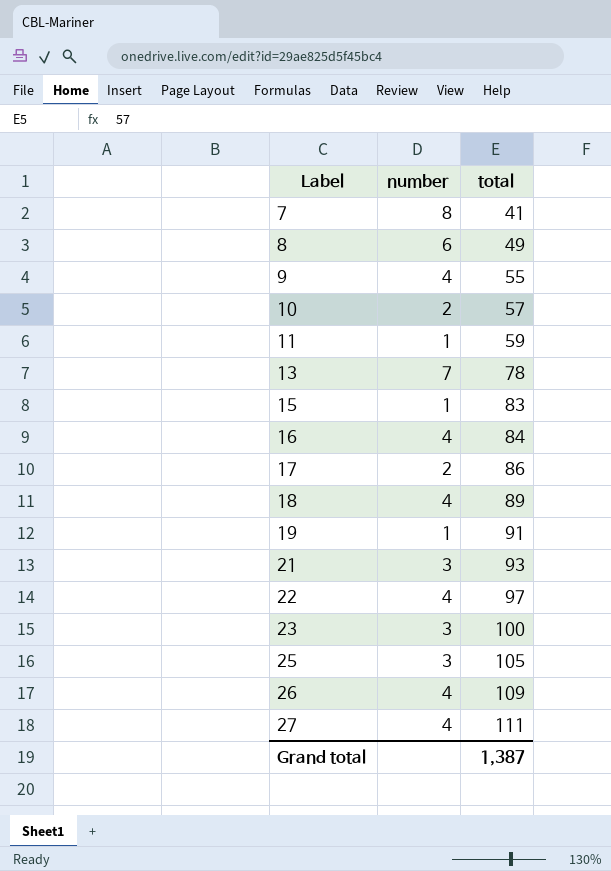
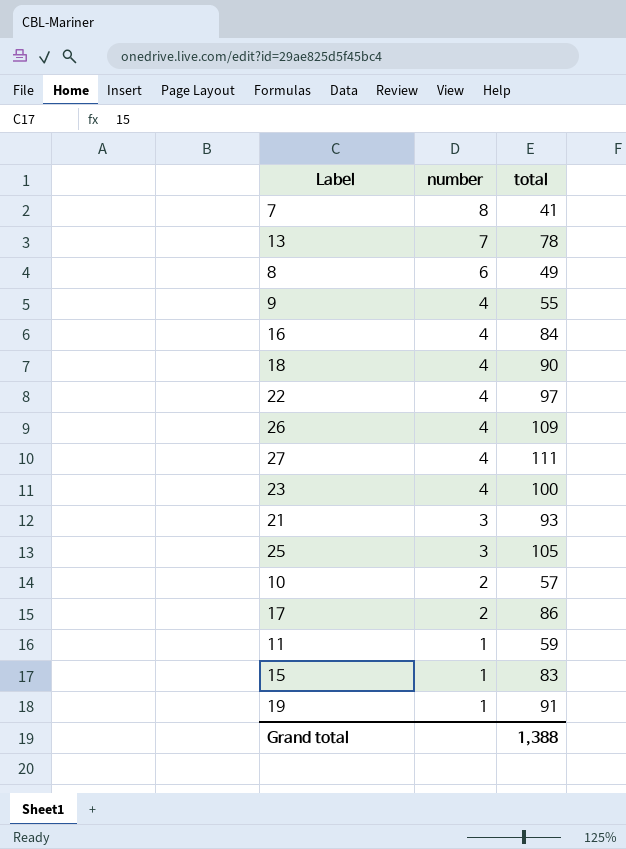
row order: Label ascending -> number descending
18 | total: 89 -> 90
23 | number: 3 -> 4
Grand total | total: 1,387 -> 1,388

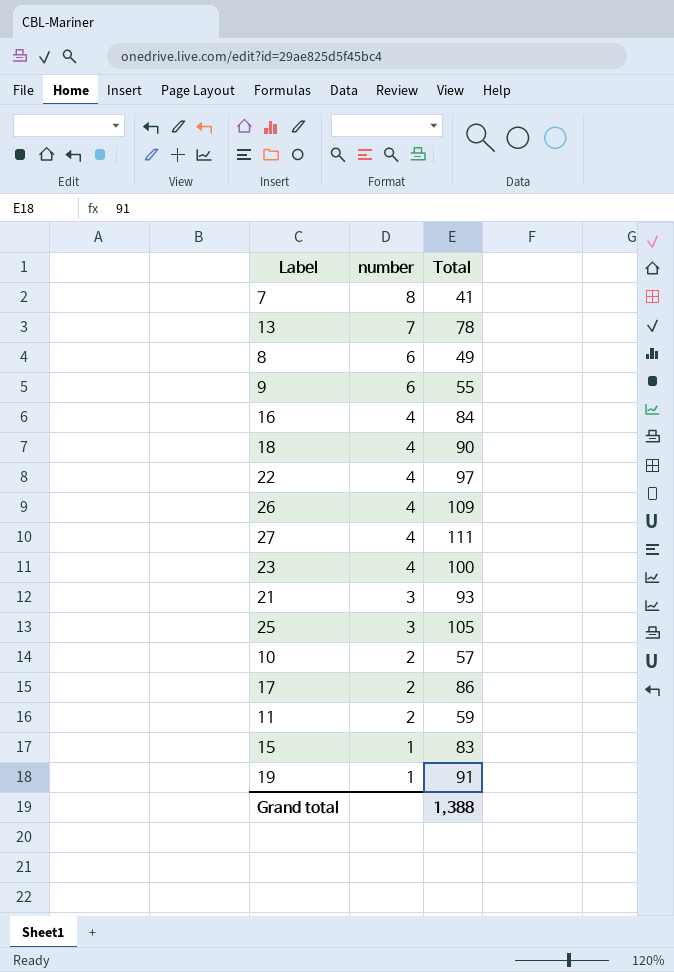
column name: total -> Total
9 | number: 4 -> 6
11 | number: 1 -> 2

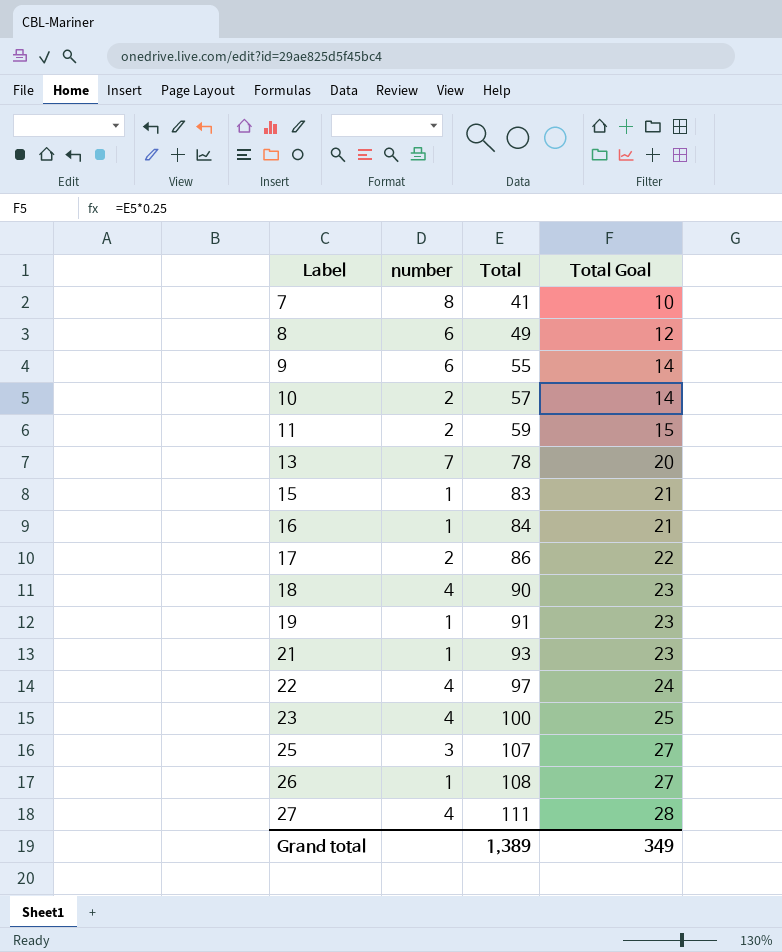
row order: number descending -> Label ascending
column Total Goal | formula: none -> [Total] * 0.25
16 | number: 4 -> 1
21 | number: 3 -> 1
25 | Total: 105 -> 107
26 | number: 4 -> 1
26 | Total: 109 -> 108
Grand total | Total: 1,388 -> 1,389

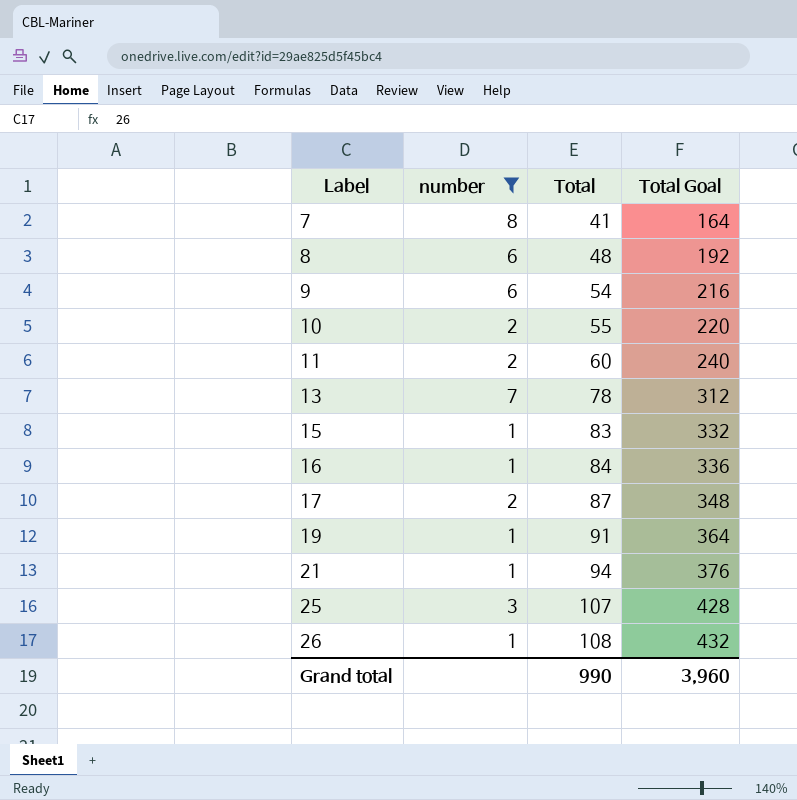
filter: none -> number != 4
column Total Goal | formula: [Total] * 0.25 -> [Total] * 4
8 | Total: 49 -> 48
9 | Total: 55 -> 54
10 | Total: 57 -> 55
11 | Total: 59 -> 60
17 | Total: 86 -> 87
21 | Total: 93 -> 94
Grand total | Total: 1,389 -> 990
Grand total | Total Goal: 349 -> 3,960

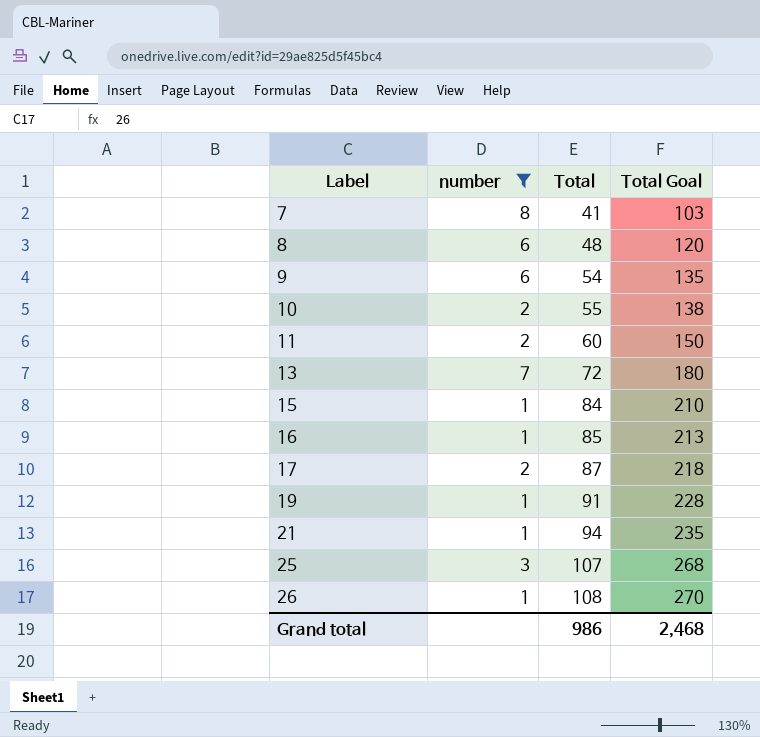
column Total Goal | formula: [Total] * 4 -> [Total] * 2.5
13 | Total: 78 -> 72
15 | Total: 83 -> 84
16 | Total: 84 -> 85
Grand total | Total: 990 -> 986
Grand total | Total Goal: 3,960 -> 2,468

